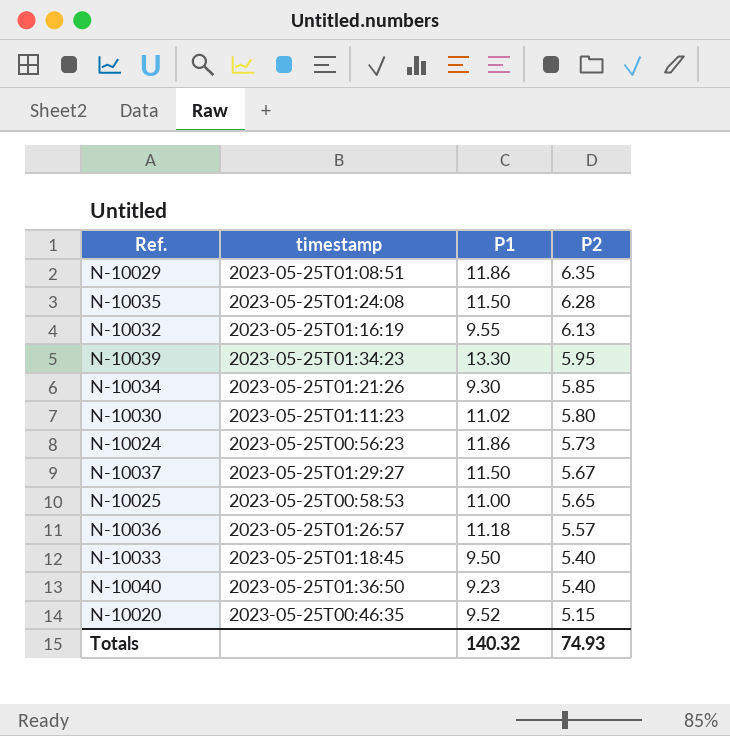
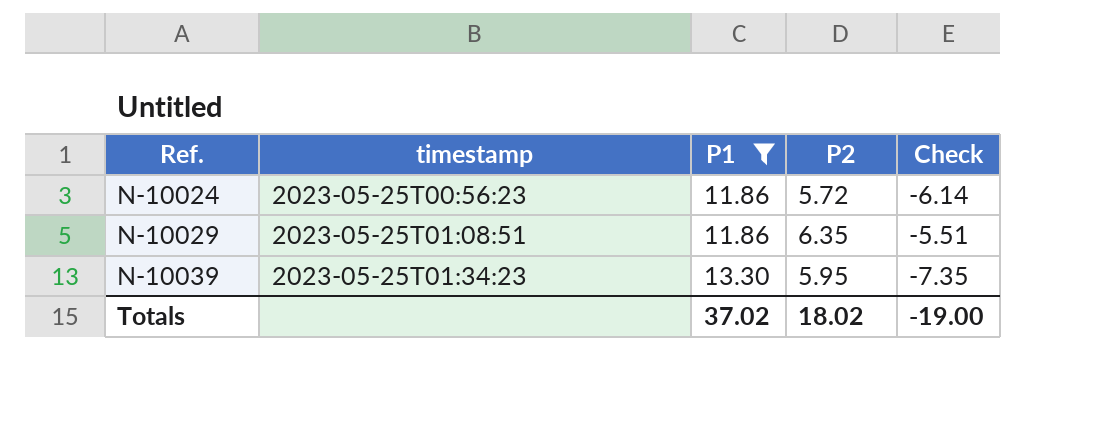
filter: none -> P1 >= 11.86
row order: P2 descending -> Ref. ascending
column Check | formula: none -> [P2] - [P1]
N-10024 | P2: 5.73 -> 5.72
Totals | P1: 140.32 -> 37.02
Totals | P2: 74.93 -> 18.02

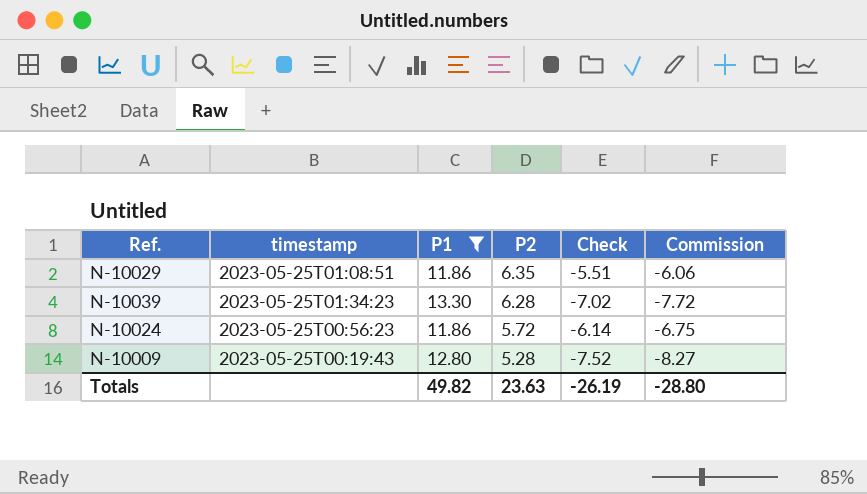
row order: Ref. ascending -> P2 descending
column Commission | formula: none -> [Check] * 1.1
N-10039 | P2: 5.95 -> 6.28
N-10039 | Check: -7.35 -> -7.02
row N-10009: none -> 2023-05-25T00:19:43 | 12.80 | 5.28 | -7.52 | -8.27
Totals | P1: 37.02 -> 49.82
Totals | P2: 18.02 -> 23.63
Totals | Check: -19.00 -> -26.19

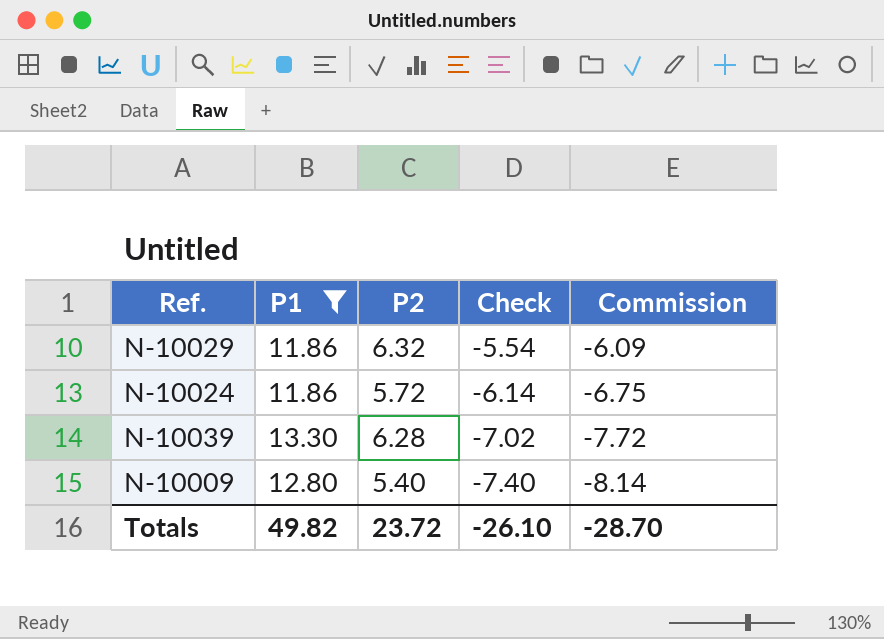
row order: P2 descending -> Check descending
column timestamp | position: 2 -> none
N-10029 | P2: 6.35 -> 6.32
N-10029 | Check: -5.51 -> -5.54
N-10029 | Commission: -6.06 -> -6.09
N-10009 | P2: 5.28 -> 5.40
N-10009 | Check: -7.52 -> -7.40
N-10009 | Commission: -8.27 -> -8.14
Totals | P2: 23.63 -> 23.72
Totals | Check: -26.19 -> -26.10
Totals | Commission: -28.80 -> -28.70

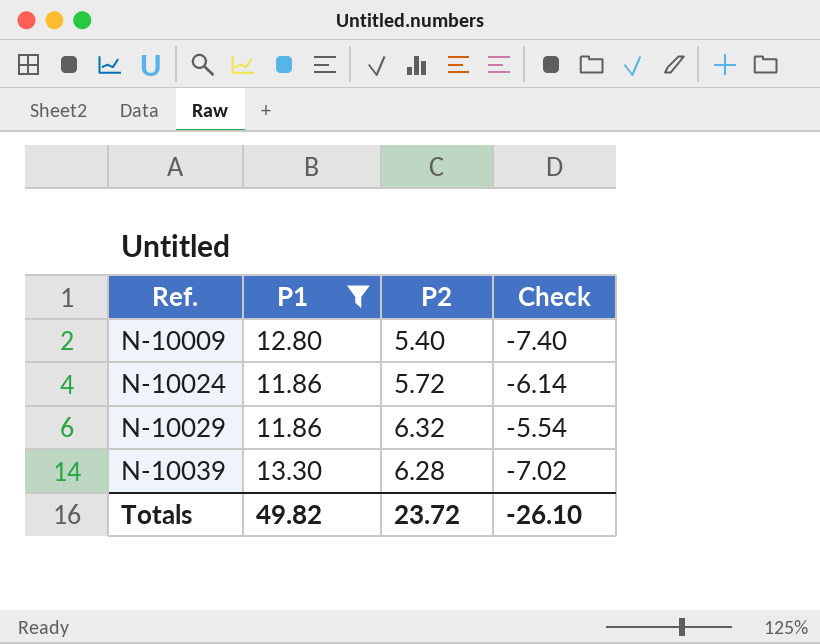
row order: Check descending -> Ref. ascending
column Commission | formula: [Check] * 1.1 -> none

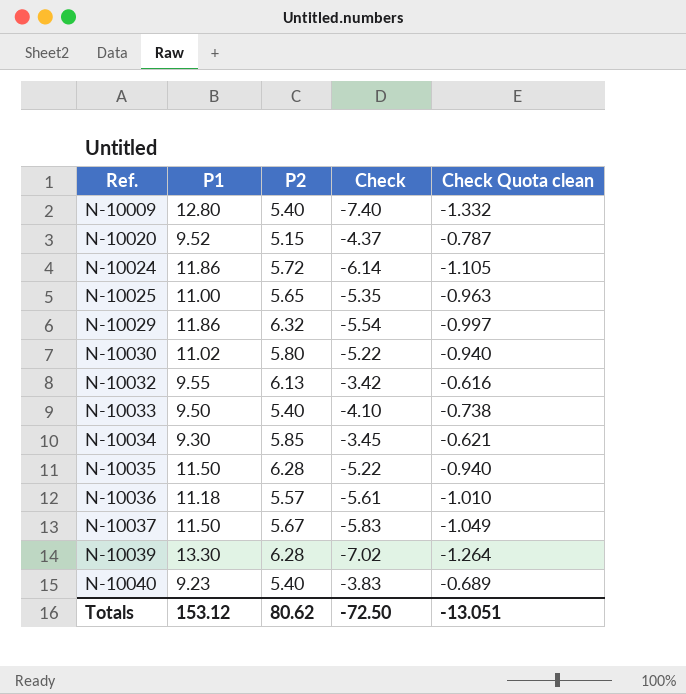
filter: P1 >= 11.86 -> none
column Check Quota clean | formula: none -> [Check] * 0.18
Totals | P1: 49.82 -> 153.12
Totals | P2: 23.72 -> 80.62
Totals | Check: -26.10 -> -72.50

